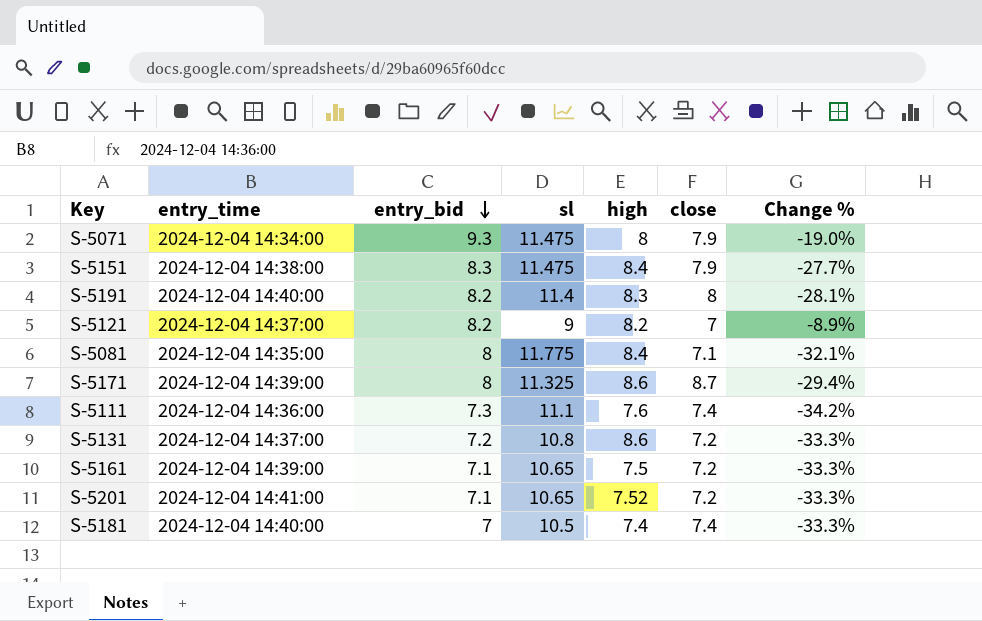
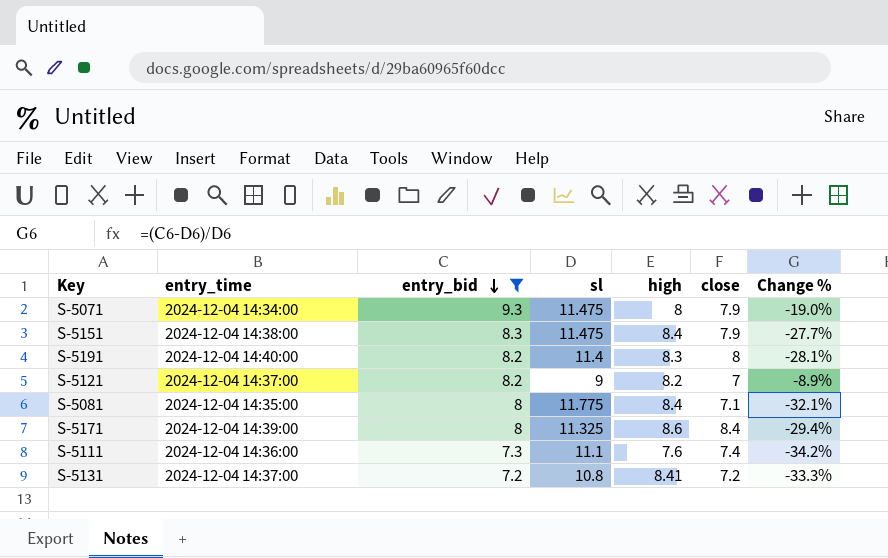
filter: none -> entry_bid >= 7.2
S-5171 | close: 8.7 -> 8.4
S-5131 | high: 8.6 -> 8.41

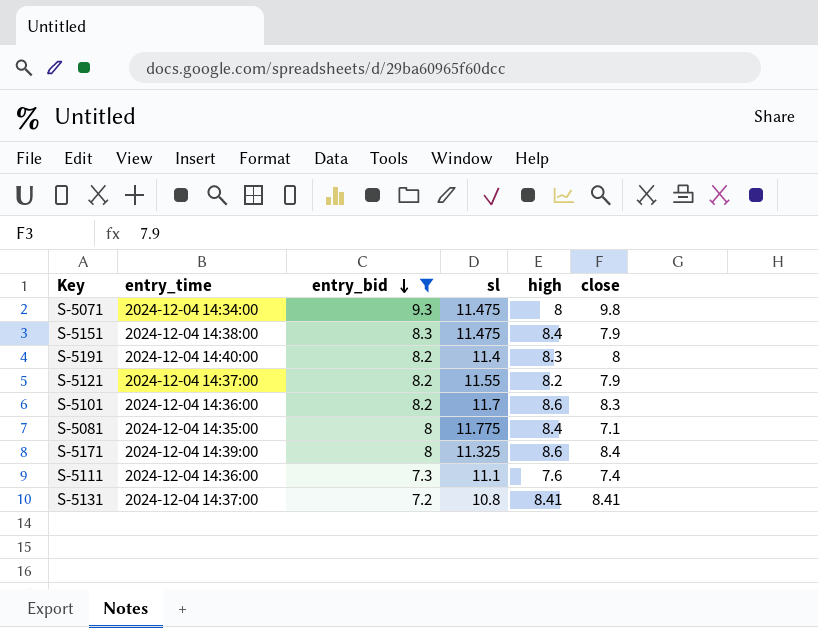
column Change % | formula: ([entry_bid] - [sl]) / [sl] -> none
S-5071 | close: 7.9 -> 9.8
S-5121 | sl: 9 -> 11.55
S-5121 | close: 7 -> 7.9
row S-5101: none -> 2024-12-04 14:36:00 | 8.2 | 11.7 | 8.6 | 8.3
S-5131 | close: 7.2 -> 8.41

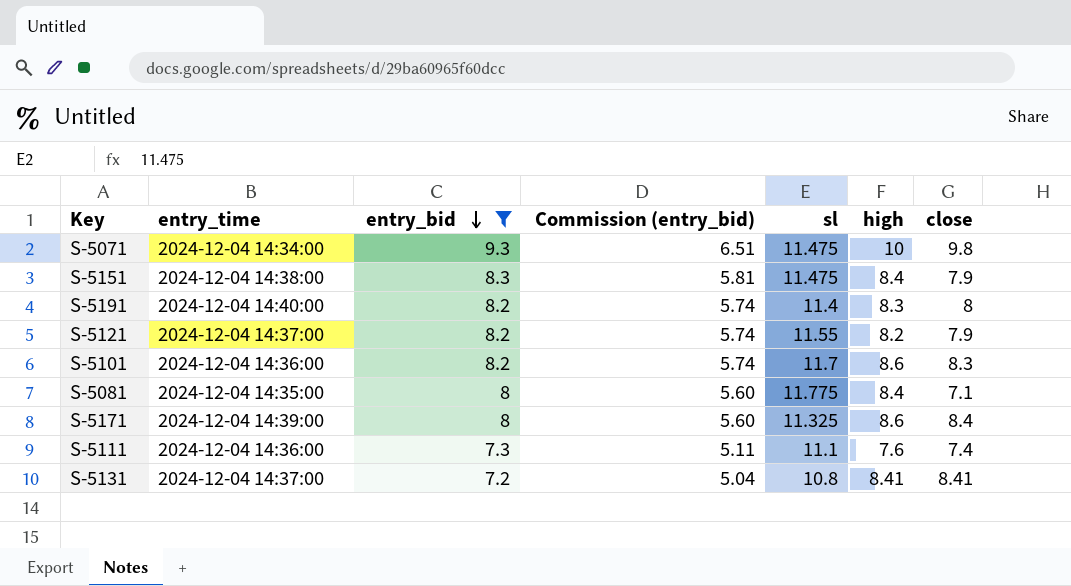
column Commission (entry_bid) | formula: none -> [entry_bid] * 0.7
S-5071 | high: 8 -> 10

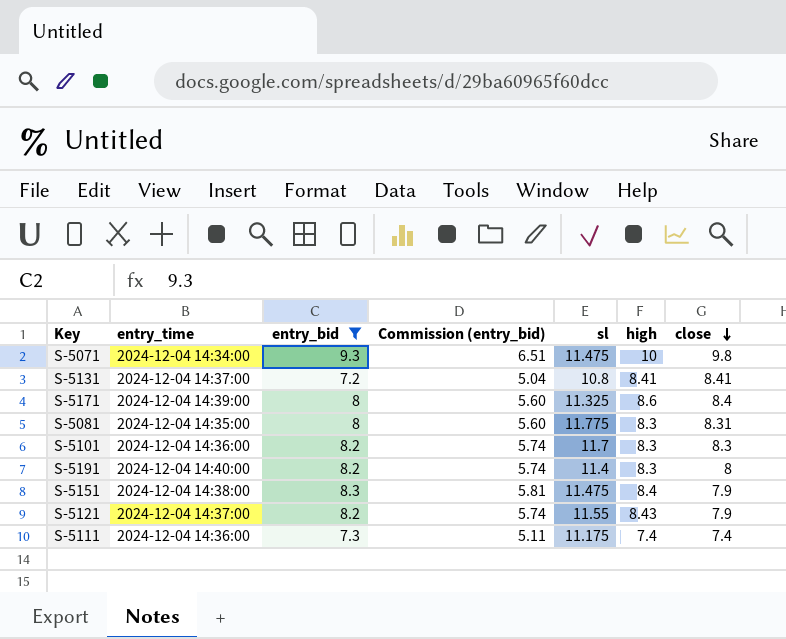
row order: entry_bid descending -> close descending
S-5081 | high: 8.4 -> 8.3
S-5081 | close: 7.1 -> 8.31
S-5101 | high: 8.6 -> 8.3
S-5121 | high: 8.2 -> 8.43
S-5111 | sl: 11.1 -> 11.175
S-5111 | high: 7.6 -> 7.4

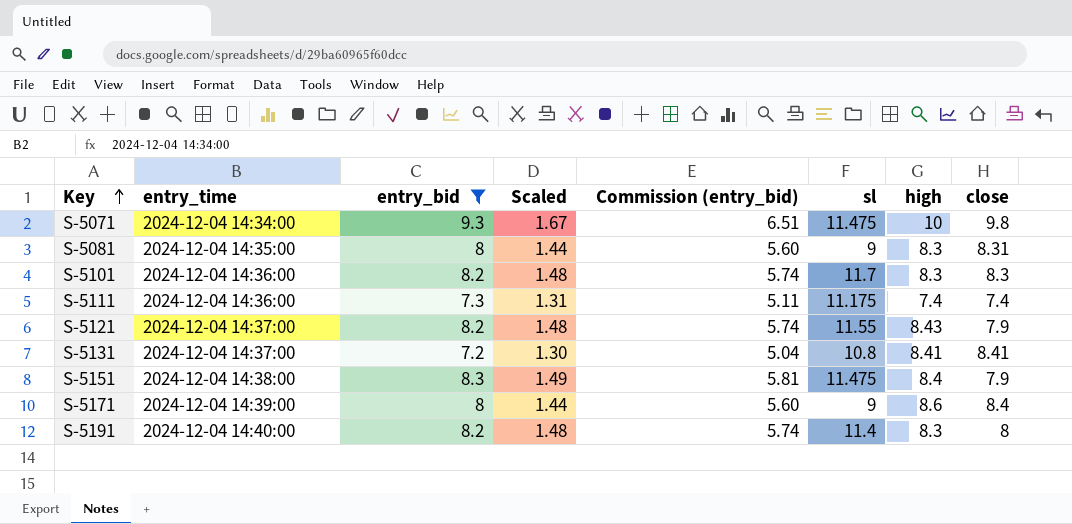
row order: close descending -> Key ascending
column Scaled | formula: none -> [entry_bid] * 0.18
S-5081 | sl: 11.775 -> 9
S-5171 | sl: 11.325 -> 9

